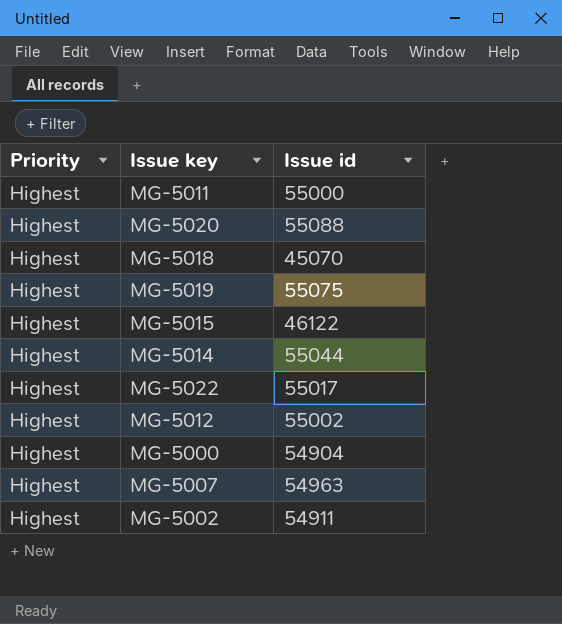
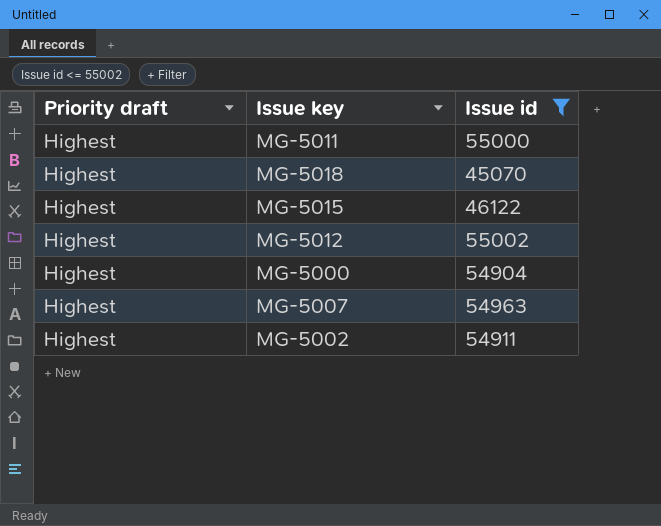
filter: none -> Issue id <= 55002
column name: Priority -> Priority draft

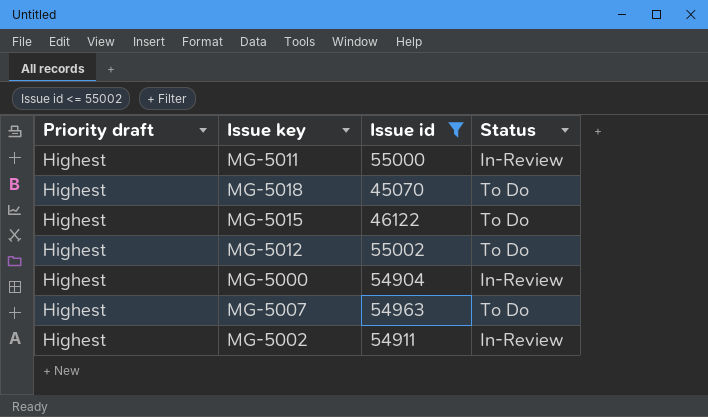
column Status | position: none -> 4

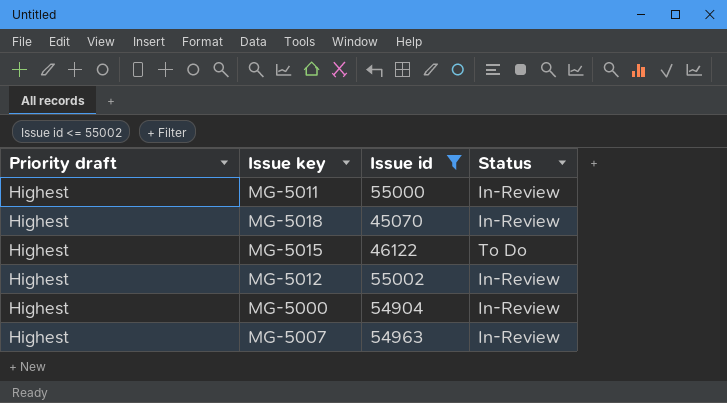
row MG-5002: Highest | 54911 | In-Review -> none
MG-5018 | Status: To Do -> In-Review
MG-5012 | Status: To Do -> In-Review
MG-5007 | Status: To Do -> In-Review

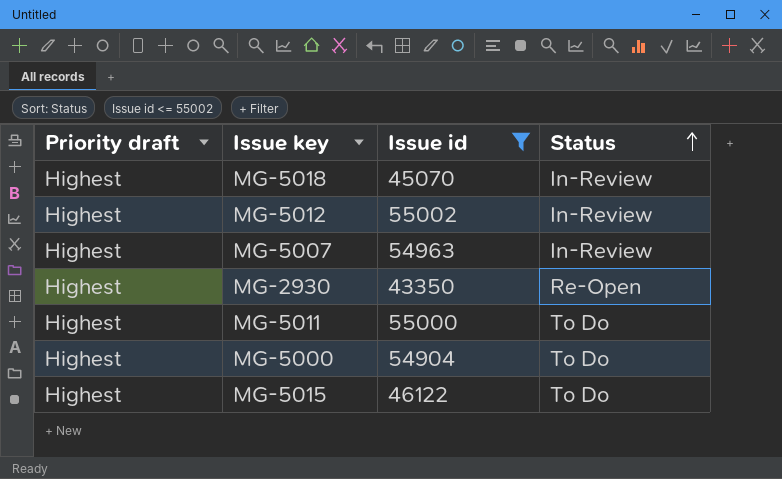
row order: none -> Status ascending
row MG-2930: none -> Highest | 43350 | Re-Open
MG-5011 | Status: In-Review -> To Do
MG-5000 | Status: In-Review -> To Do

